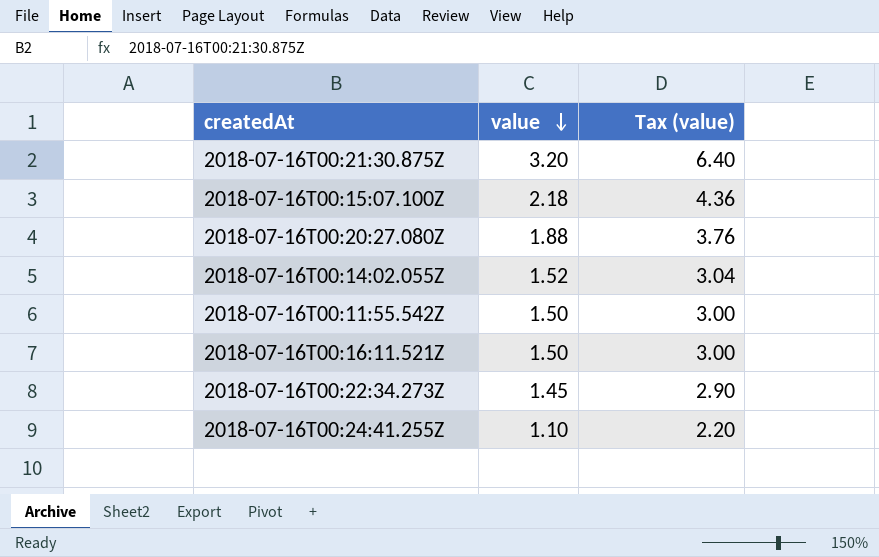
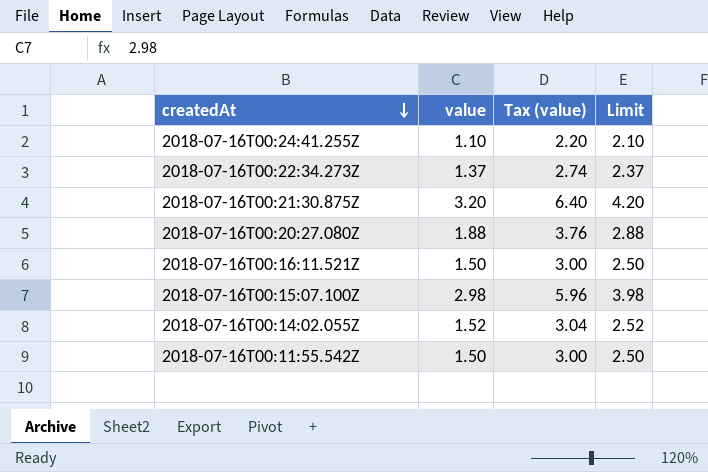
row order: value descending -> createdAt descending
column Limit | formula: none -> [value] + 1
2018-07-16T00:22:34.273Z | value: 1.45 -> 1.37
2018-07-16T00:22:34.273Z | Tax (value): 2.90 -> 2.74
2018-07-16T00:15:07.100Z | value: 2.18 -> 2.98
2018-07-16T00:15:07.100Z | Tax (value): 4.36 -> 5.96

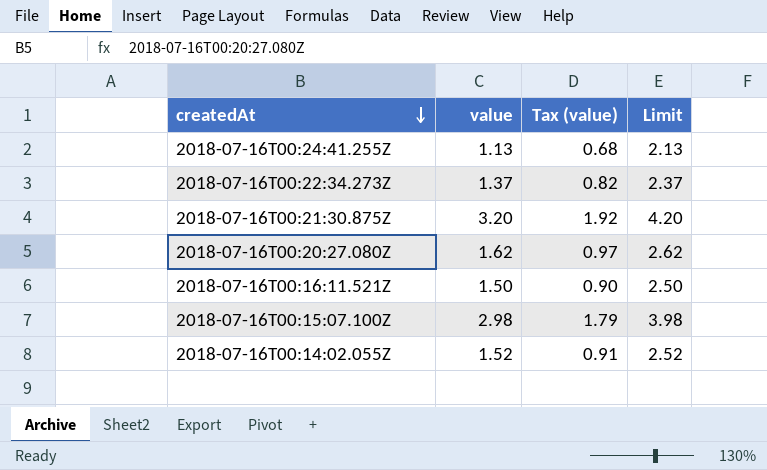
column Tax (value) | formula: [value] * 2 -> [value] * 0.6
row 2018-07-16T00:11:55.542Z: 1.50 | 3.00 | 2.50 -> none
2018-07-16T00:24:41.255Z | value: 1.10 -> 1.13
2018-07-16T00:24:41.255Z | Limit: 2.10 -> 2.13
2018-07-16T00:20:27.080Z | value: 1.88 -> 1.62
2018-07-16T00:20:27.080Z | Limit: 2.88 -> 2.62

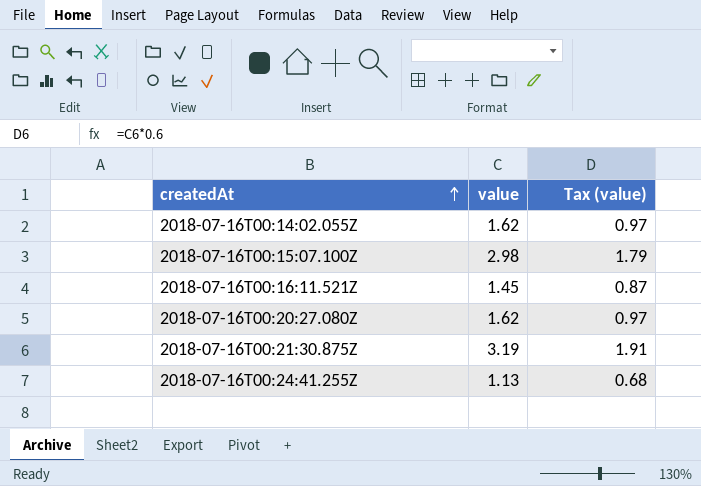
row order: createdAt descending -> createdAt ascending
column Limit | formula: [value] + 1 -> none
row 2018-07-16T00:22:34.273Z: 1.37 | 0.82 | 2.37 -> none
2018-07-16T00:14:02.055Z | value: 1.52 -> 1.62
2018-07-16T00:14:02.055Z | Tax (value): 0.91 -> 0.97
2018-07-16T00:16:11.521Z | value: 1.50 -> 1.45
2018-07-16T00:16:11.521Z | Tax (value): 0.90 -> 0.87
2018-07-16T00:21:30.875Z | value: 3.20 -> 3.19
2018-07-16T00:21:30.875Z | Tax (value): 1.92 -> 1.91

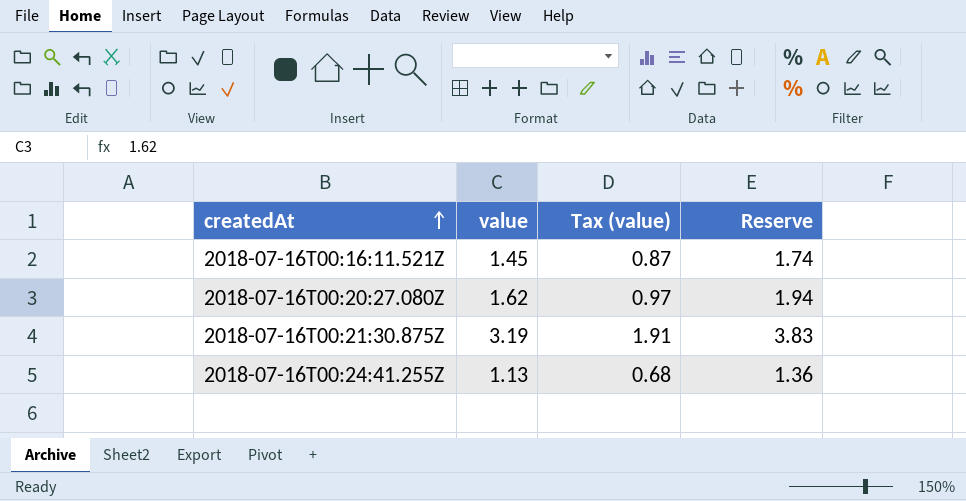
column Reserve | formula: none -> [value] * 1.2
row 2018-07-16T00:14:02.055Z: 1.62 | 0.97 -> none
row 2018-07-16T00:15:07.100Z: 2.98 | 1.79 -> none

